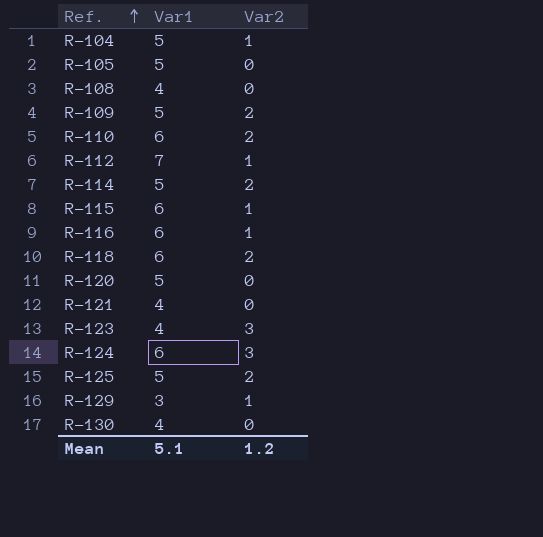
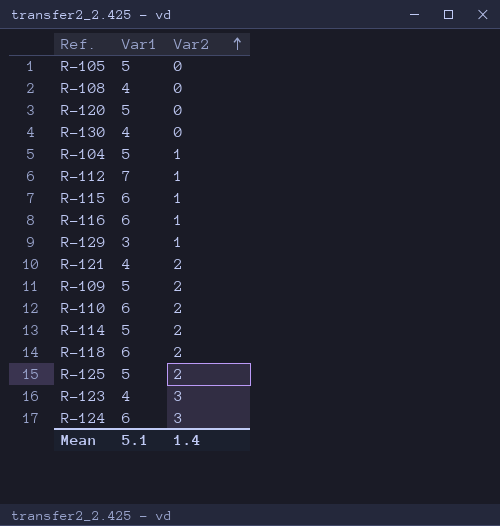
row order: Ref. ascending -> Var2 ascending
R-121 | Var2: 0 -> 2
Mean | Var2: 1.2 -> 1.4

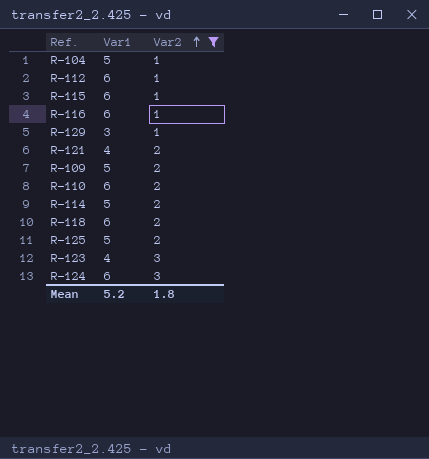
filter: none -> Var2 != 0
R-112 | Var1: 7 -> 6
Mean | Var1: 5.1 -> 5.2
Mean | Var2: 1.4 -> 1.8

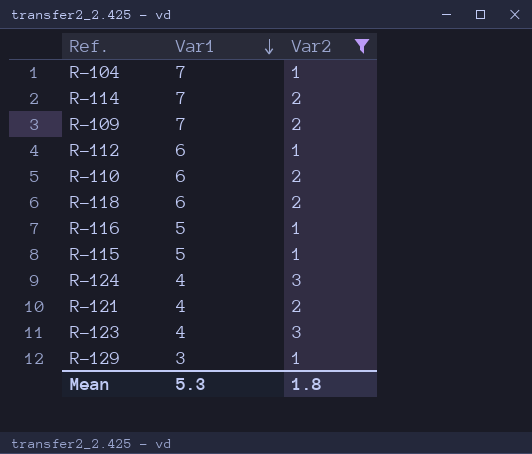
row order: Var2 ascending -> Var1 descending
row R-125: 5 | 2 -> none
R-104 | Var1: 5 -> 7
R-114 | Var1: 5 -> 7
R-109 | Var1: 5 -> 7
R-116 | Var1: 6 -> 5
R-115 | Var1: 6 -> 5
R-124 | Var1: 6 -> 4
Mean | Var1: 5.2 -> 5.3

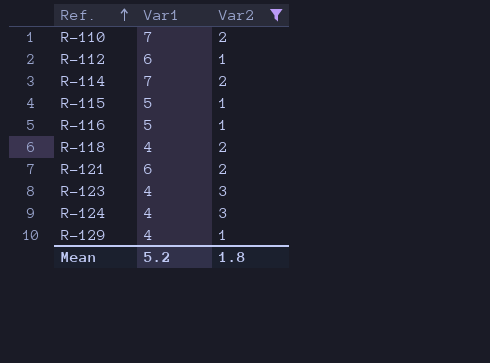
row order: Var1 descending -> Ref. ascending
row R-104: 7 | 1 -> none
row R-109: 7 | 2 -> none
R-110 | Var1: 6 -> 7
R-118 | Var1: 6 -> 4
R-121 | Var1: 4 -> 6
R-129 | Var1: 3 -> 4
Mean | Var1: 5.3 -> 5.2

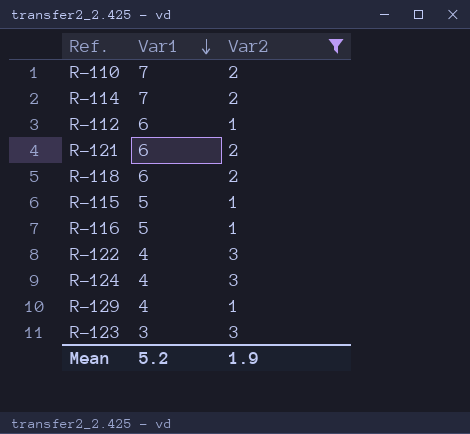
row order: Ref. ascending -> Var1 descending
R-118 | Var1: 4 -> 6
row R-122: none -> 4 | 3
R-123 | Var1: 4 -> 3
Mean | Var2: 1.8 -> 1.9

